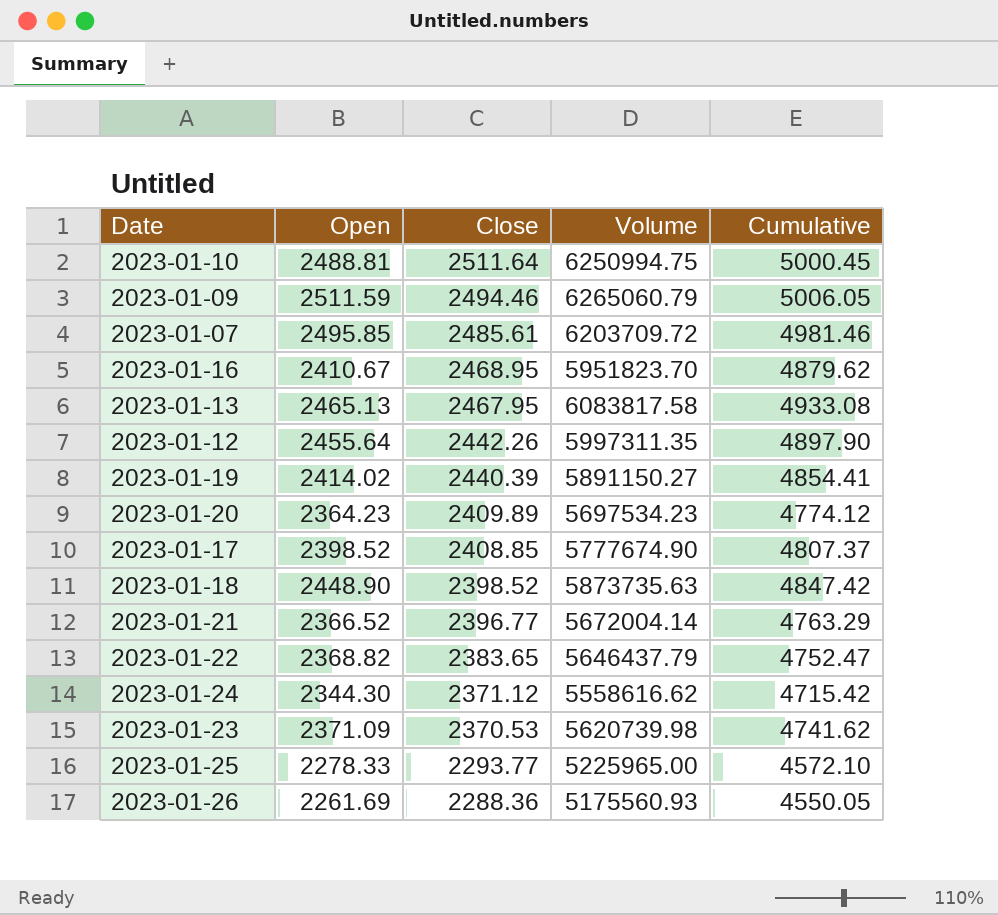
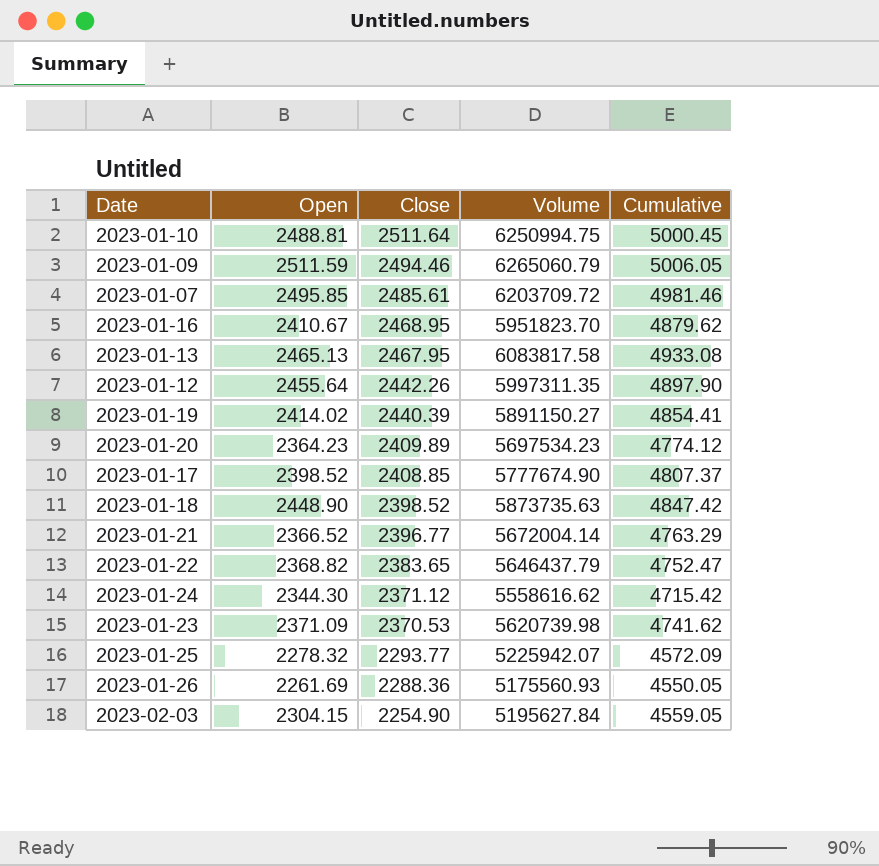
2023-01-25 | Open: 2278.33 -> 2278.32
2023-01-25 | Volume: 5225965.00 -> 5225942.07
2023-01-25 | Cumulative: 4572.10 -> 4572.09
row 2023-02-03: none -> 2304.15 | 2254.90 | 5195627.84 | 4559.05

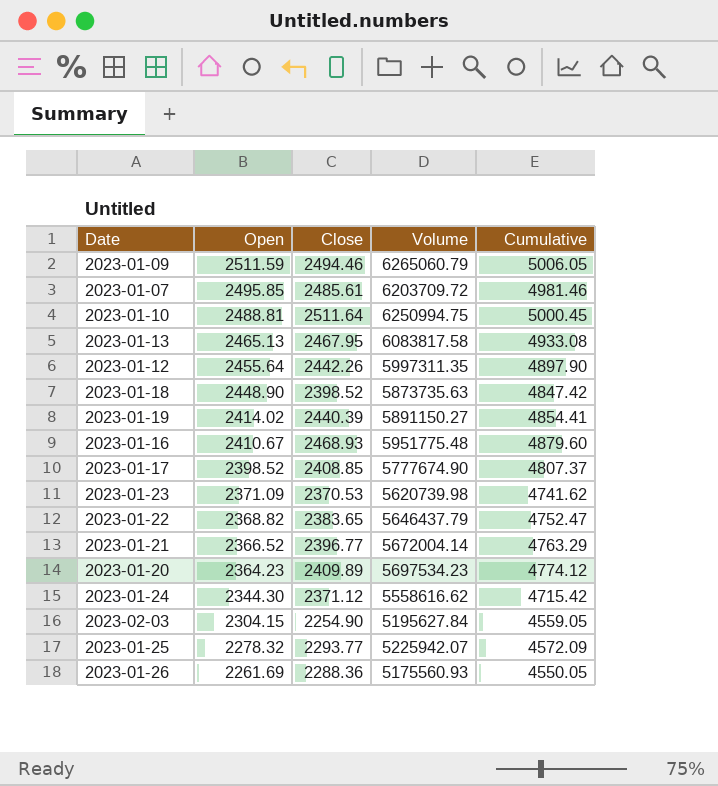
row order: Close descending -> Open descending
2023-01-16 | Close: 2468.95 -> 2468.93
2023-01-16 | Volume: 5951823.70 -> 5951775.48
2023-01-16 | Cumulative: 4879.62 -> 4879.60

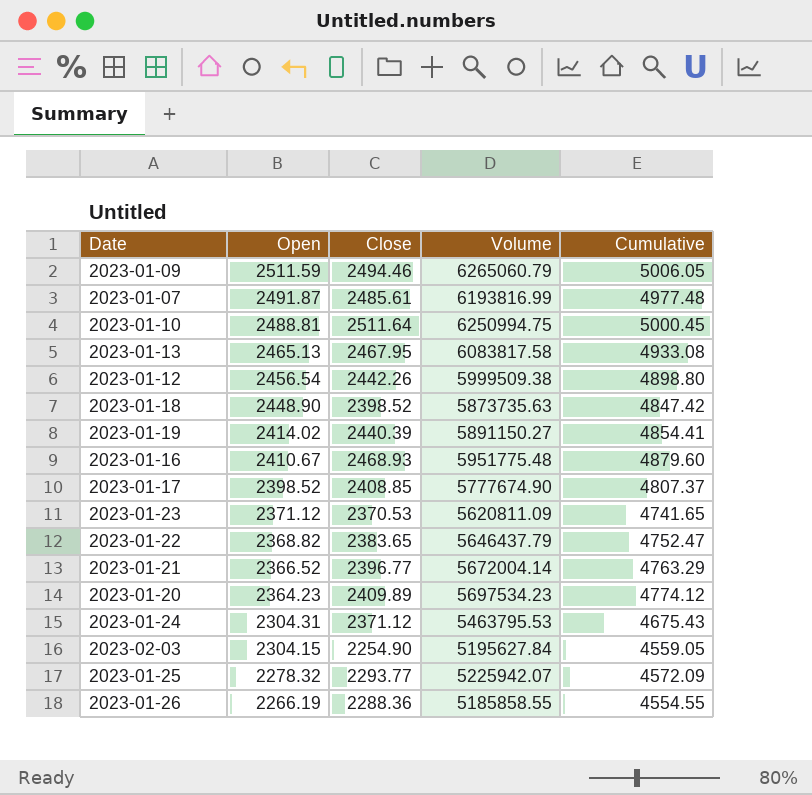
2023-01-07 | Open: 2495.85 -> 2491.87
2023-01-07 | Volume: 6203709.72 -> 6193816.99
2023-01-07 | Cumulative: 4981.46 -> 4977.48
2023-01-12 | Open: 2455.64 -> 2456.54
2023-01-12 | Volume: 5997311.35 -> 5999509.38
2023-01-12 | Cumulative: 4897.90 -> 4898.80
2023-01-23 | Open: 2371.09 -> 2371.12
2023-01-23 | Volume: 5620739.98 -> 5620811.09
2023-01-23 | Cumulative: 4741.62 -> 4741.65
2023-01-24 | Open: 2344.30 -> 2304.31
2023-01-24 | Volume: 5558616.62 -> 5463795.53
2023-01-24 | Cumulative: 4715.42 -> 4675.43
2023-01-26 | Open: 2261.69 -> 2266.19
2023-01-26 | Volume: 5175560.93 -> 5185858.55
2023-01-26 | Cumulative: 4550.05 -> 4554.55

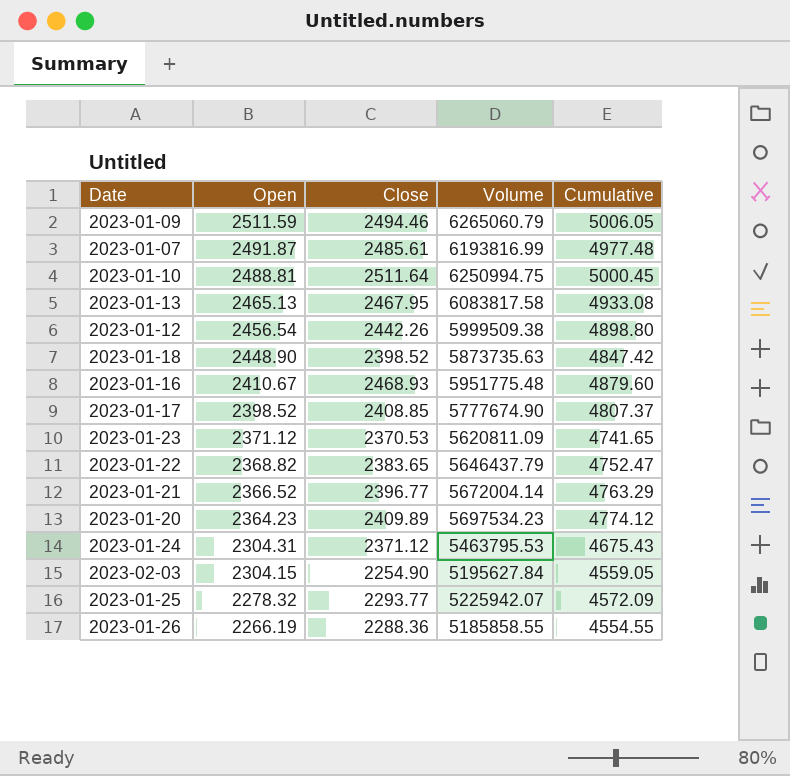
row 2023-01-19: 2414.02 | 2440.39 | 5891150.27 | 4854.41 -> none

